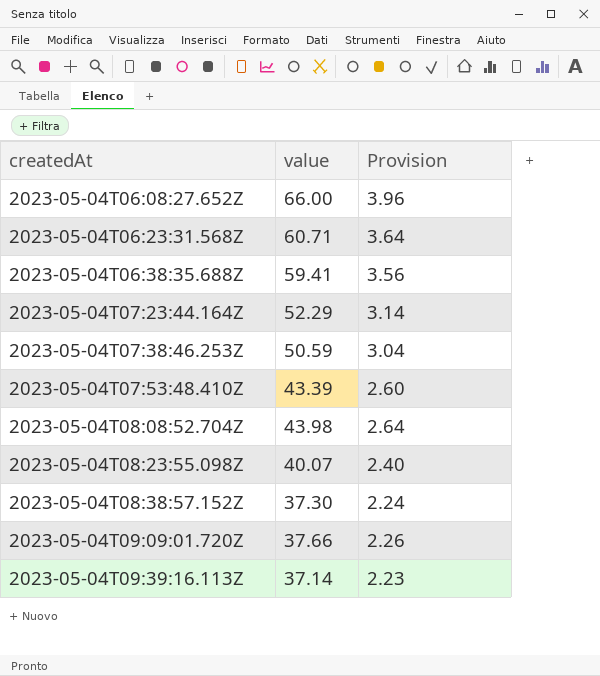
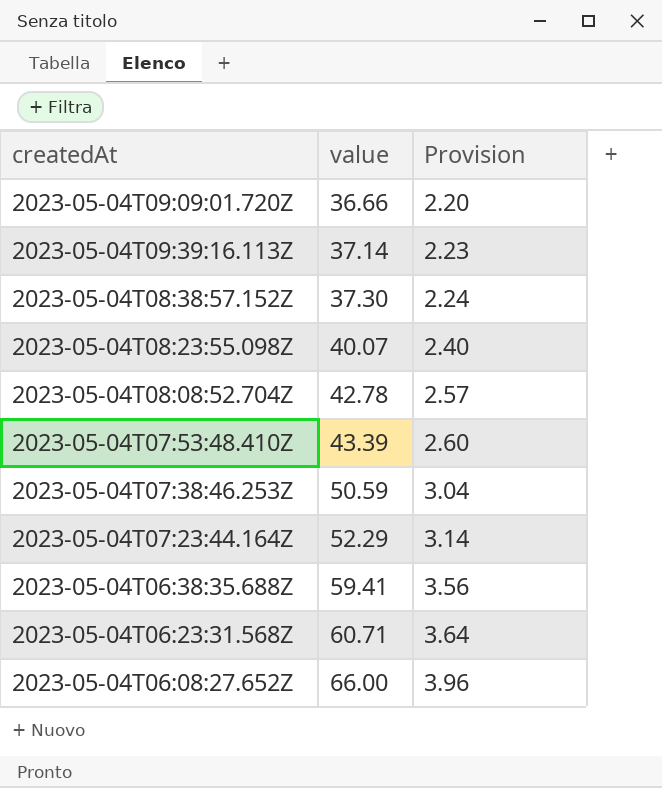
row order: createdAt ascending -> value ascending
2023-05-04T09:09:01.720Z | value: 37.66 -> 36.66
2023-05-04T09:09:01.720Z | Provision: 2.26 -> 2.20
2023-05-04T08:08:52.704Z | value: 43.98 -> 42.78
2023-05-04T08:08:52.704Z | Provision: 2.64 -> 2.57

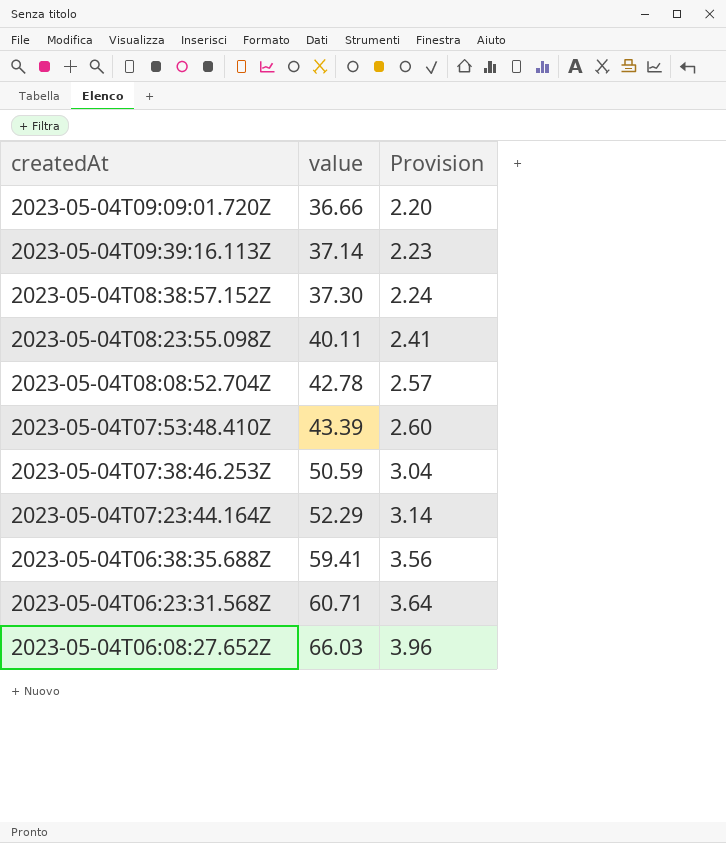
2023-05-04T08:23:55.098Z | value: 40.07 -> 40.11
2023-05-04T08:23:55.098Z | Provision: 2.40 -> 2.41
2023-05-04T06:08:27.652Z | value: 66.00 -> 66.03

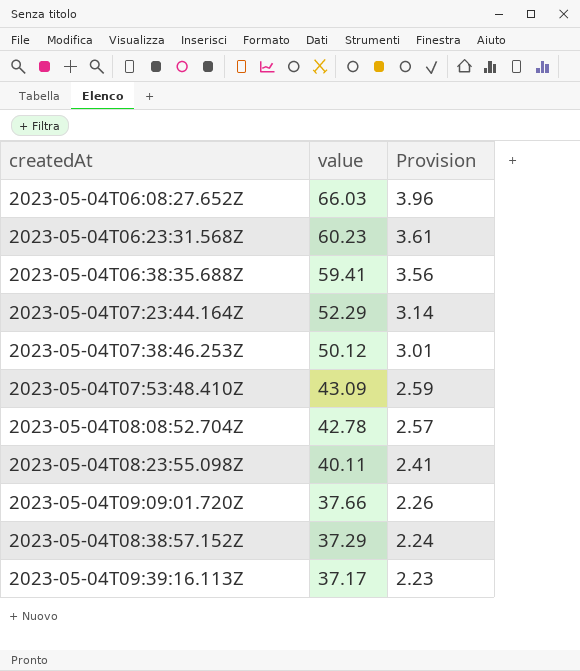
row order: value ascending -> value descending
2023-05-04T06:23:31.568Z | value: 60.71 -> 60.23
2023-05-04T06:23:31.568Z | Provision: 3.64 -> 3.61
2023-05-04T07:38:46.253Z | value: 50.59 -> 50.12
2023-05-04T07:38:46.253Z | Provision: 3.04 -> 3.01
2023-05-04T07:53:48.410Z | value: 43.39 -> 43.09
2023-05-04T07:53:48.410Z | Provision: 2.60 -> 2.59
2023-05-04T09:09:01.720Z | value: 36.66 -> 37.66
2023-05-04T09:09:01.720Z | Provision: 2.20 -> 2.26
2023-05-04T08:38:57.152Z | value: 37.30 -> 37.29
2023-05-04T09:39:16.113Z | value: 37.14 -> 37.17

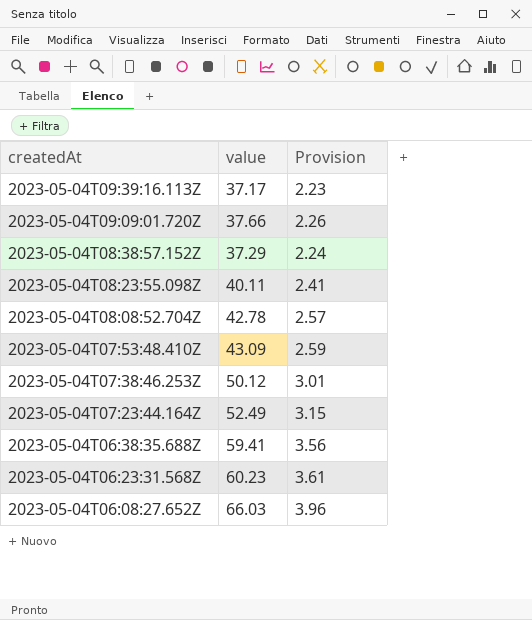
row order: value descending -> createdAt descending
2023-05-04T07:23:44.164Z | value: 52.29 -> 52.49
2023-05-04T07:23:44.164Z | Provision: 3.14 -> 3.15

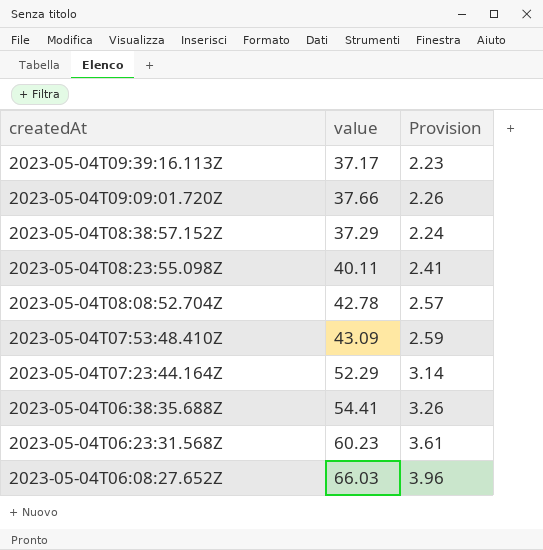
row 2023-05-04T07:38:46.253Z: 50.12 | 3.01 -> none
2023-05-04T07:23:44.164Z | value: 52.49 -> 52.29
2023-05-04T07:23:44.164Z | Provision: 3.15 -> 3.14
2023-05-04T06:38:35.688Z | value: 59.41 -> 54.41
2023-05-04T06:38:35.688Z | Provision: 3.56 -> 3.26

